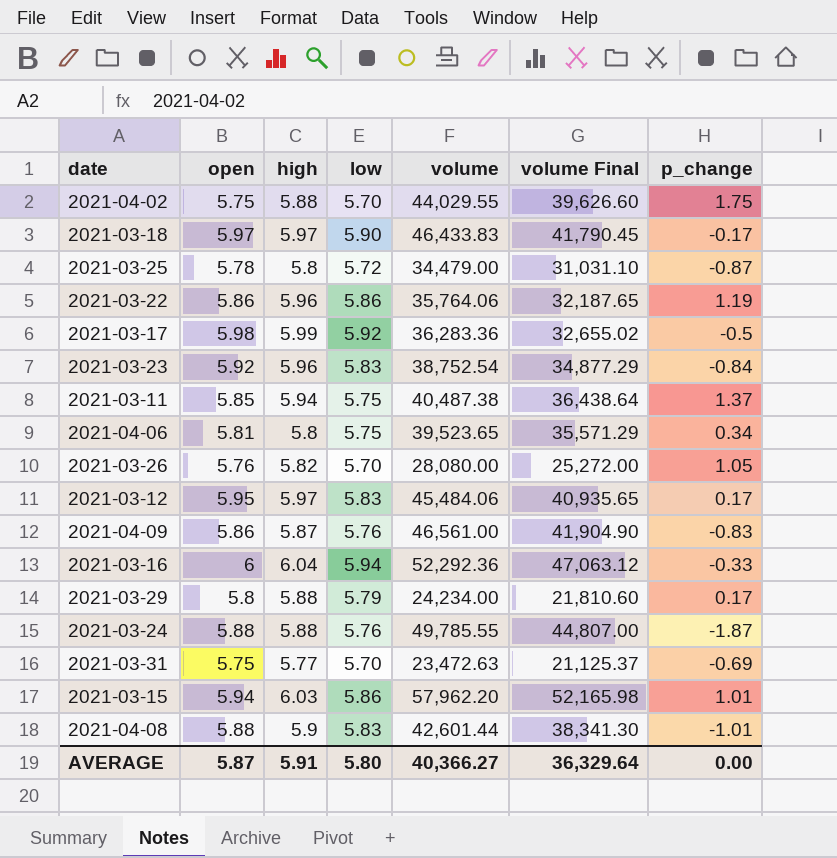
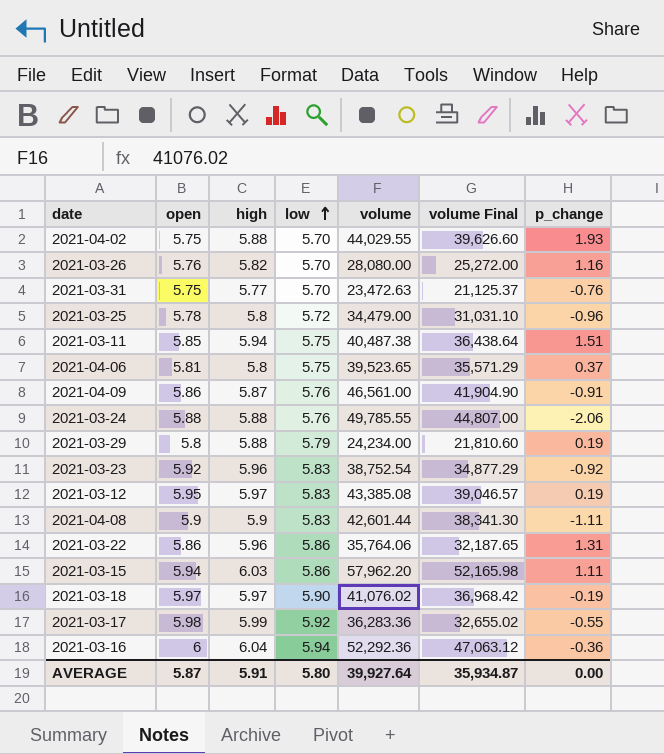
row order: none -> low ascending
2021-04-02 | p_change: 1.75 -> 1.93
2021-03-26 | p_change: 1.05 -> 1.16
2021-03-31 | p_change: -0.69 -> -0.76
2021-03-25 | p_change: -0.87 -> -0.96
2021-03-11 | p_change: 1.37 -> 1.51
2021-04-06 | p_change: 0.34 -> 0.37
2021-04-09 | p_change: -0.83 -> -0.91
2021-03-24 | p_change: -1.87 -> -2.06
2021-03-29 | p_change: 0.17 -> 0.19
2021-03-23 | p_change: -0.84 -> -0.92
2021-03-12 | volume: 45,484.06 -> 43,385.08
2021-03-12 | volume Final: 40,935.65 -> 39,046.57
2021-03-12 | p_change: 0.17 -> 0.19
2021-04-08 | open: 5.88 -> 5.9
2021-04-08 | p_change: -1.01 -> -1.11
2021-03-22 | p_change: 1.19 -> 1.31
2021-03-15 | p_change: 1.01 -> 1.11
2021-03-18 | volume: 46,433.83 -> 41,076.02
2021-03-18 | volume Final: 41,790.45 -> 36,968.42
2021-03-18 | p_change: -0.17 -> -0.19
2021-03-17 | p_change: -0.5 -> -0.55
2021-03-16 | p_change: -0.33 -> -0.36
AVERAGE | volume: 40,366.27 -> 39,927.64
AVERAGE | volume Final: 36,329.64 -> 35,934.87

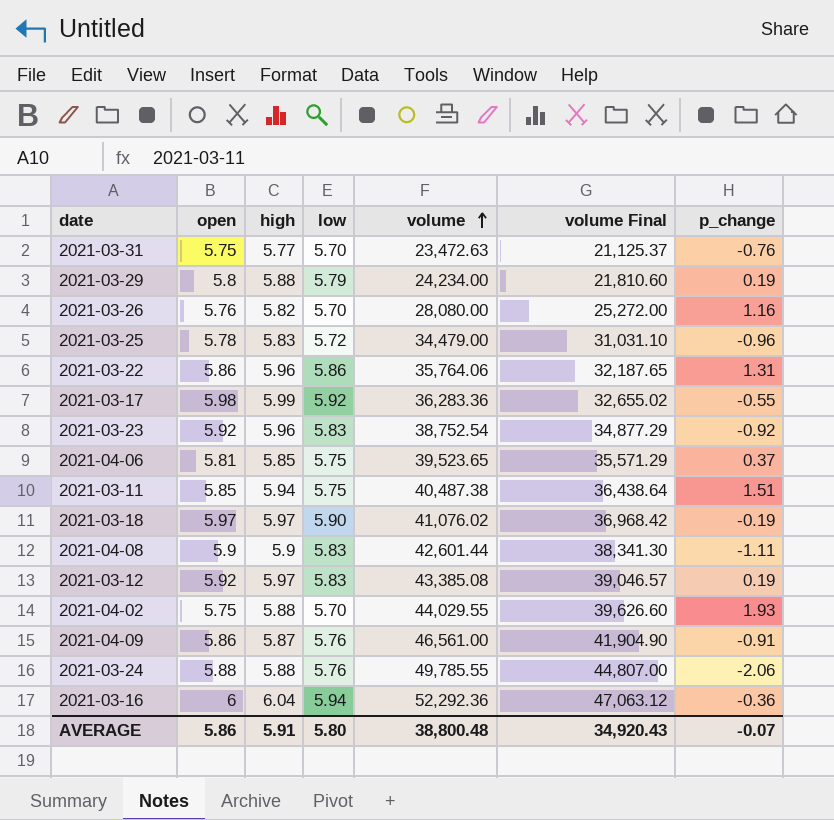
row order: low ascending -> volume ascending
row 2021-03-15: 5.94 | 6.03 | 5.86 | 57,962.20 | 52,165.98 | 1.11 -> none
2021-03-25 | high: 5.8 -> 5.83
2021-04-06 | high: 5.8 -> 5.85
2021-03-12 | open: 5.95 -> 5.92
AVERAGE | open: 5.87 -> 5.86
AVERAGE | volume: 39,927.64 -> 38,800.48
AVERAGE | volume Final: 35,934.87 -> 34,920.43
AVERAGE | p_change: 0.00 -> -0.07

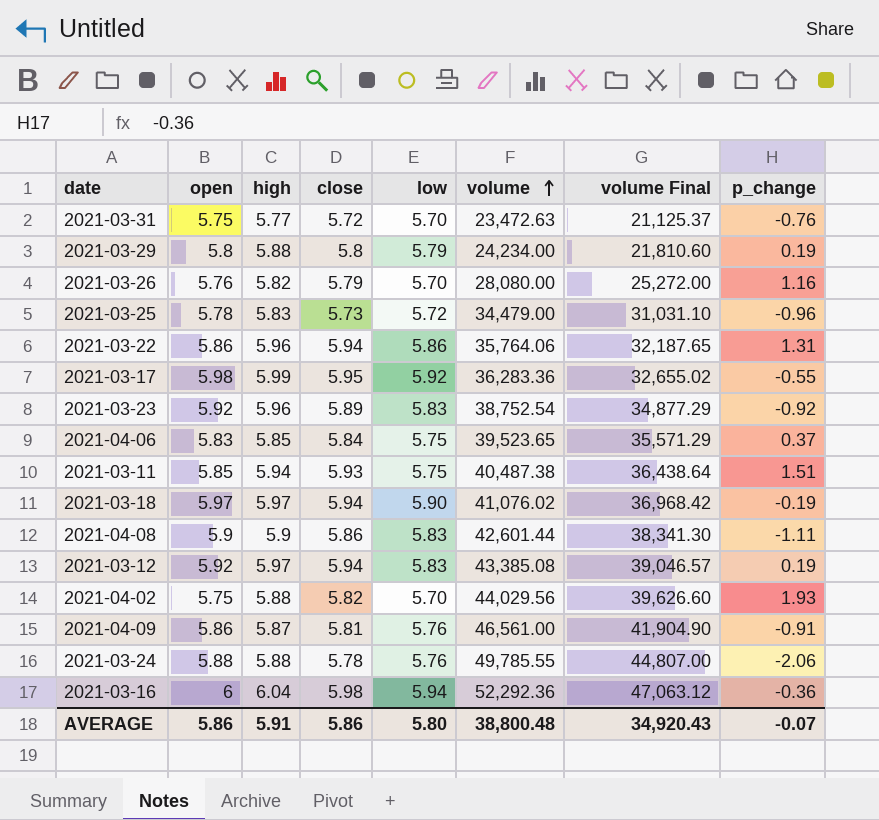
column close | position: none -> 4
2021-04-06 | open: 5.81 -> 5.83
2021-04-02 | volume: 44,029.55 -> 44,029.56

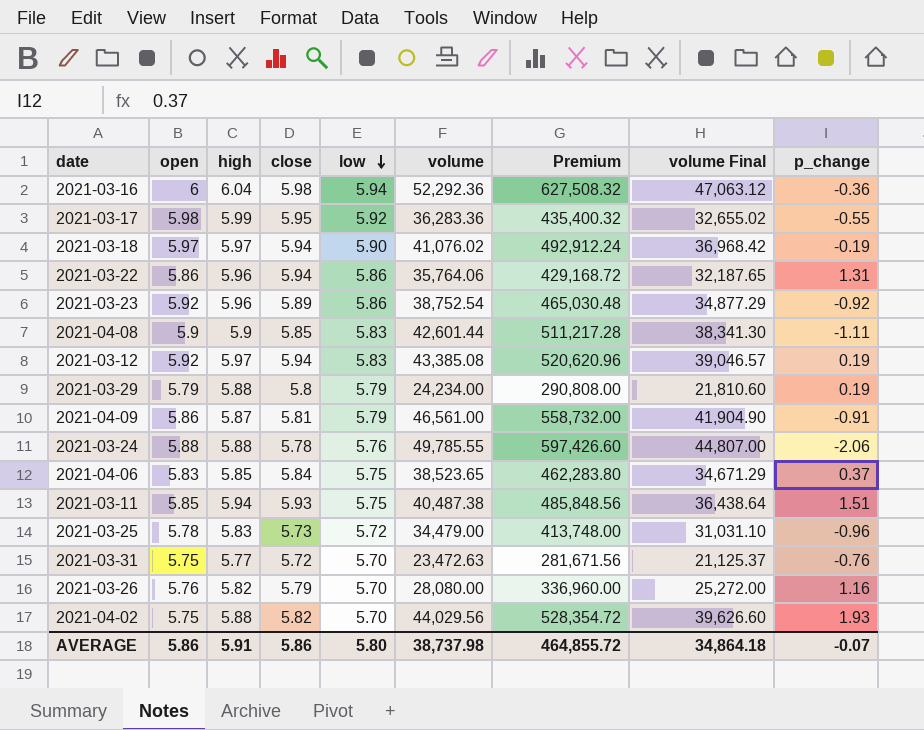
row order: volume ascending -> low descending
column Premium | formula: none -> [volume] * 12
2021-03-23 | low: 5.83 -> 5.86
2021-04-08 | close: 5.86 -> 5.85
2021-03-29 | open: 5.8 -> 5.79
2021-04-09 | low: 5.76 -> 5.79
2021-04-06 | volume: 39,523.65 -> 38,523.65
2021-04-06 | volume Final: 35,571.29 -> 34,671.29
AVERAGE | volume: 38,800.48 -> 38,737.98
AVERAGE | volume Final: 34,920.43 -> 34,864.18

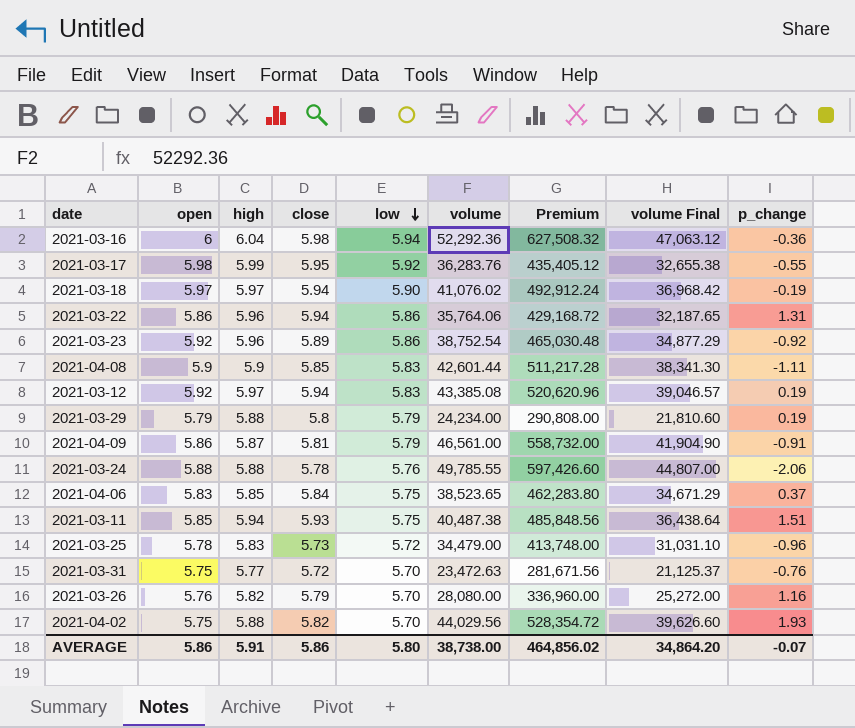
2021-03-17 | volume: 36,283.36 -> 36,283.76
2021-03-17 | Premium: 435,400.32 -> 435,405.12
2021-03-17 | volume Final: 32,655.02 -> 32,655.38
AVERAGE | volume: 38,737.98 -> 38,738.00
AVERAGE | Premium: 464,855.72 -> 464,856.02
AVERAGE | volume Final: 34,864.18 -> 34,864.20

